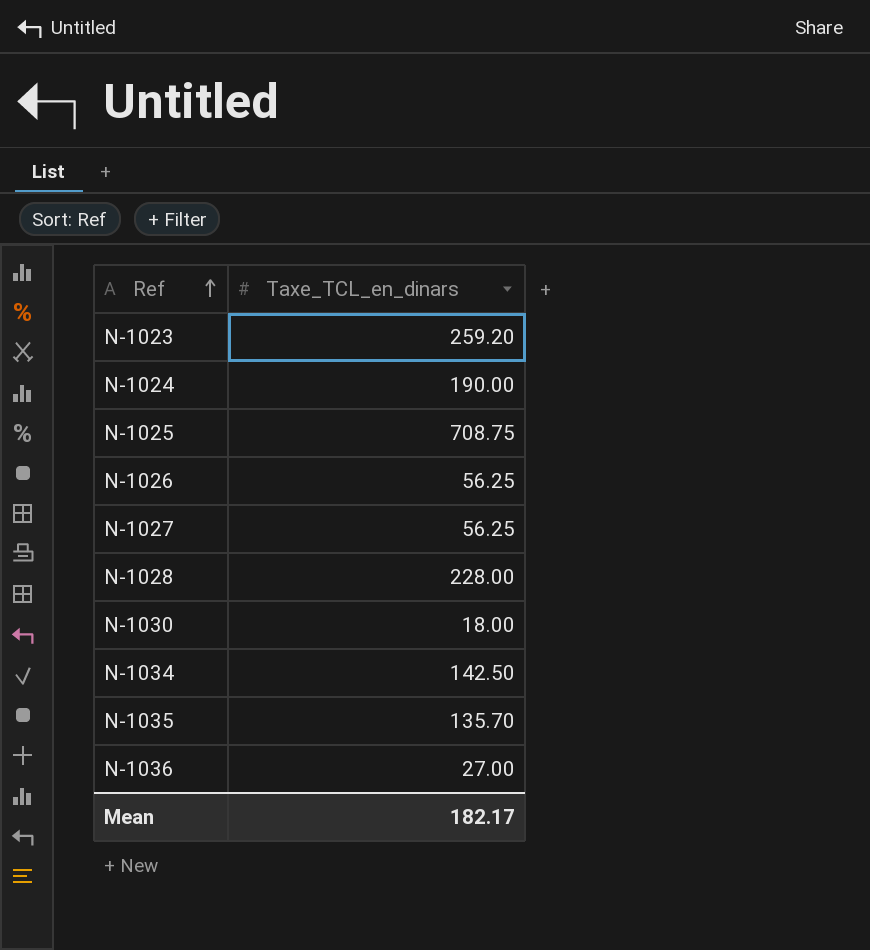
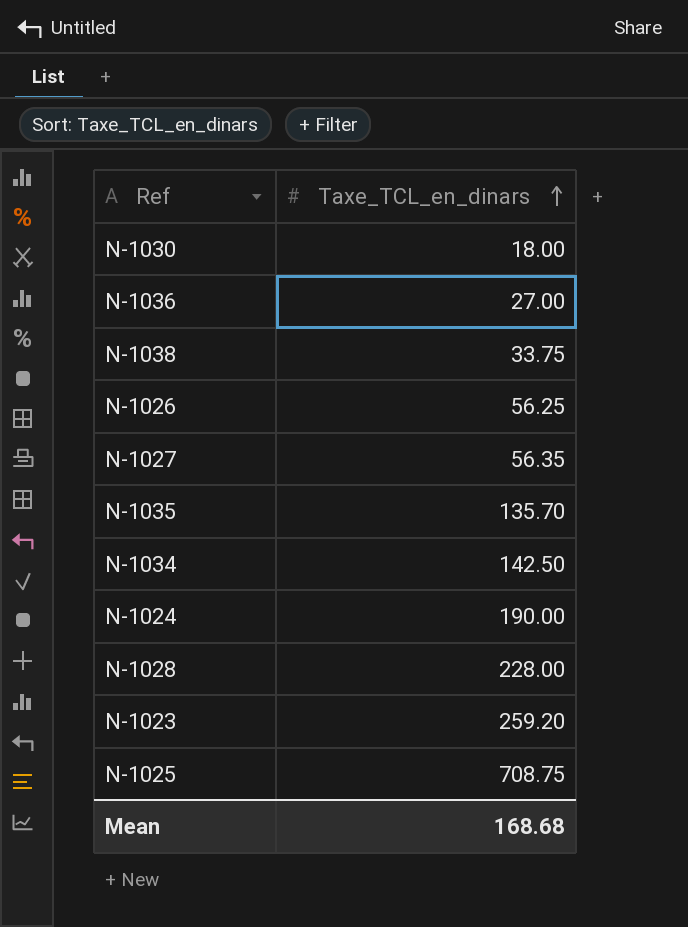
row order: Ref ascending -> Taxe_TCL_en_dinars ascending
row N-1038: none -> 33.75
N-1027 | Taxe_TCL_en_dinars: 56.25 -> 56.35
Mean | Taxe_TCL_en_dinars: 182.17 -> 168.68

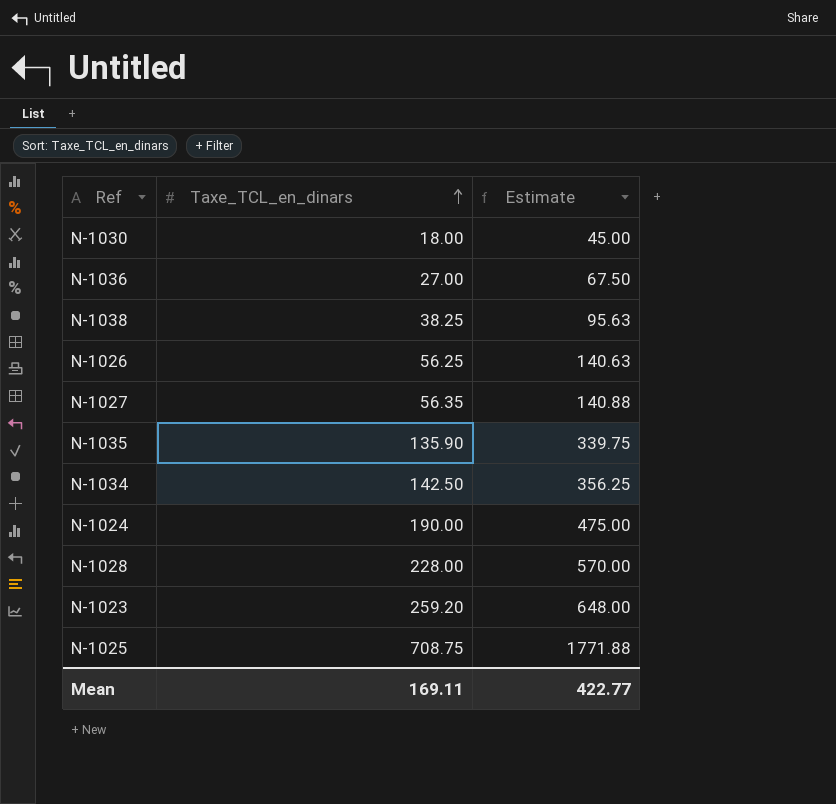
column Estimate | formula: none -> [Taxe_TCL_en_dinars] * 2.5
N-1038 | Taxe_TCL_en_dinars: 33.75 -> 38.25
N-1035 | Taxe_TCL_en_dinars: 135.70 -> 135.90
Mean | Taxe_TCL_en_dinars: 168.68 -> 169.11

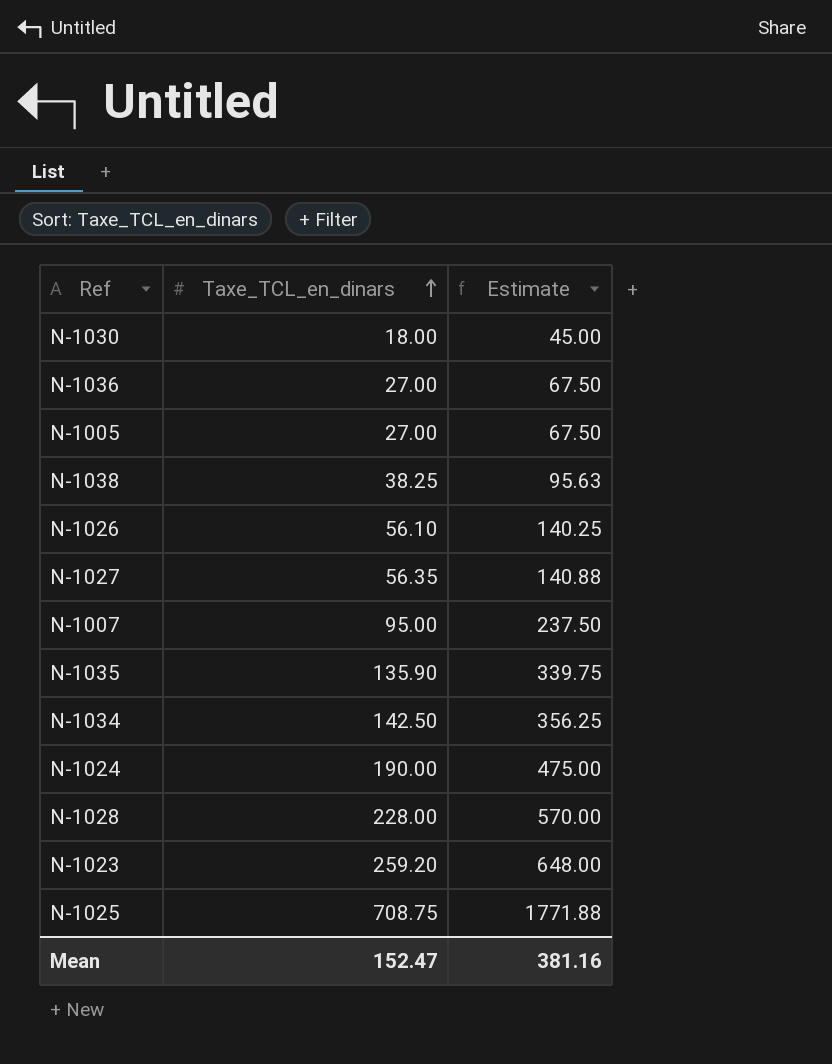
row N-1005: none -> 27.00 | 67.50
N-1026 | Taxe_TCL_en_dinars: 56.25 -> 56.10
N-1026 | Estimate: 140.63 -> 140.25
row N-1007: none -> 95.00 | 237.50
Mean | Taxe_TCL_en_dinars: 169.11 -> 152.47
Mean | Estimate: 422.77 -> 381.16

